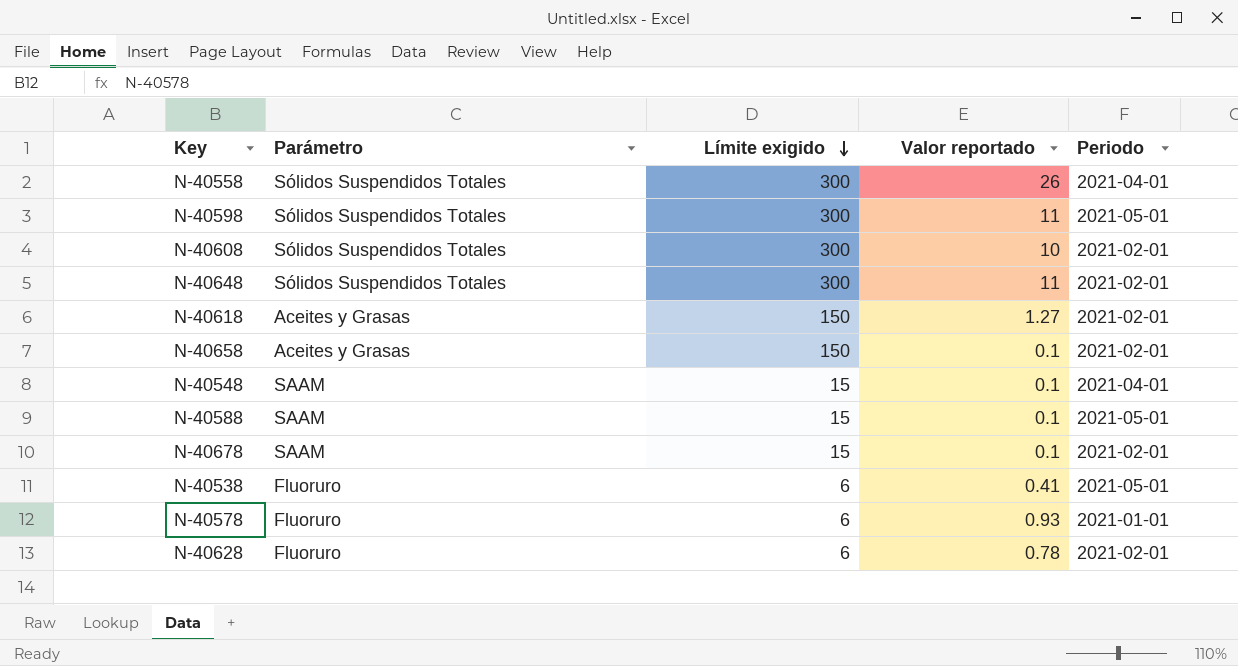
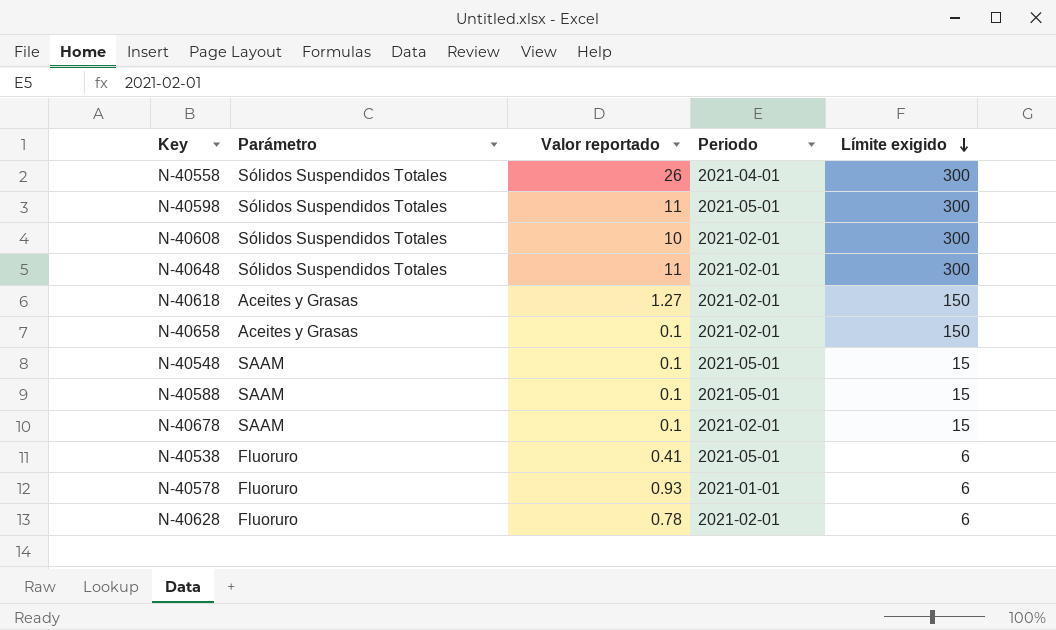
column Límite exigido | position: 3 -> 5
N-40548 | Periodo: 2021-04-01 -> 2021-05-01

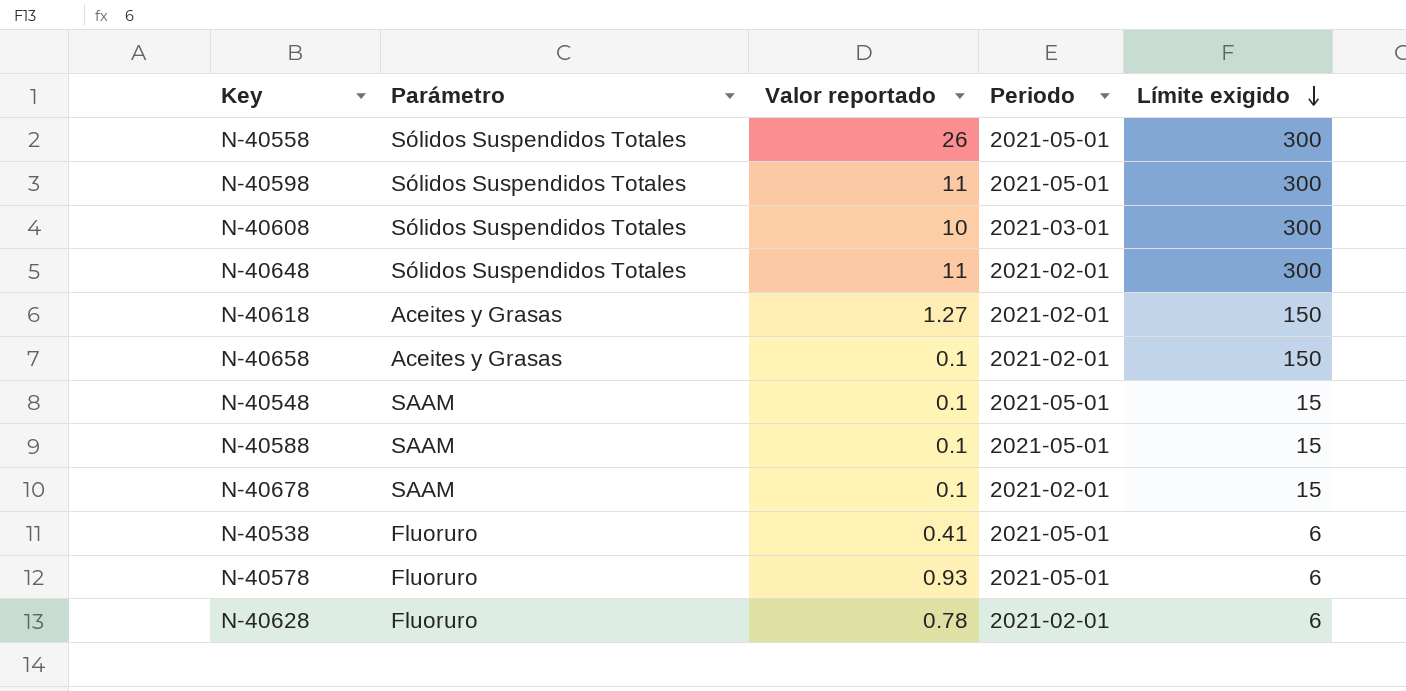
N-40558 | Periodo: 2021-04-01 -> 2021-05-01
N-40608 | Periodo: 2021-02-01 -> 2021-03-01
N-40578 | Periodo: 2021-01-01 -> 2021-05-01

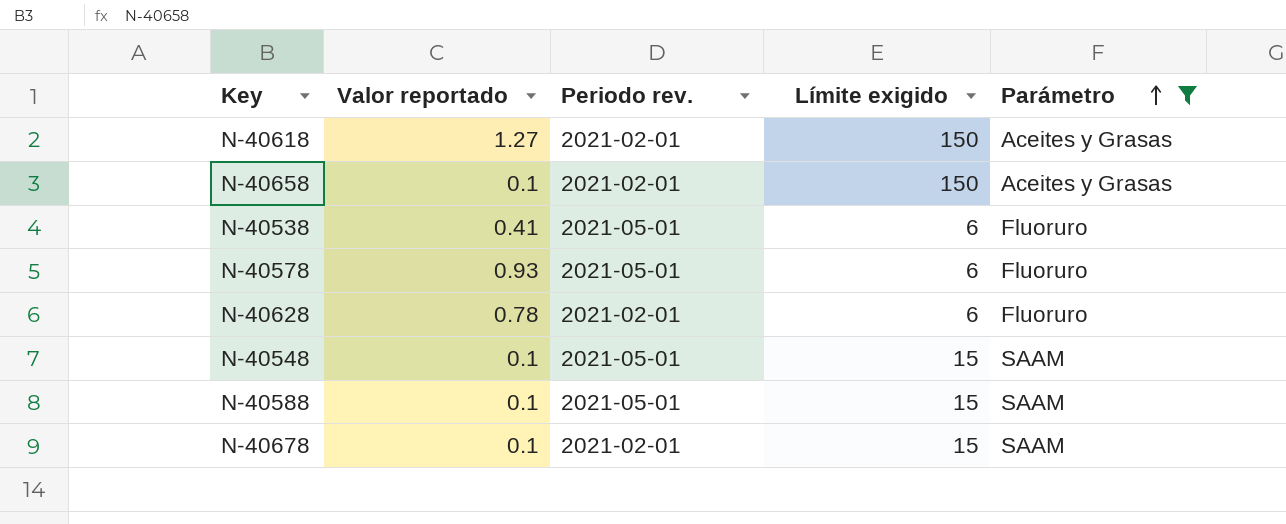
filter: none -> Parámetro != Sólidos Suspendidos Totales
row order: Límite exigido descending -> Parámetro ascending
column name: Periodo -> Periodo rev.
column Parámetro | position: 2 -> 5

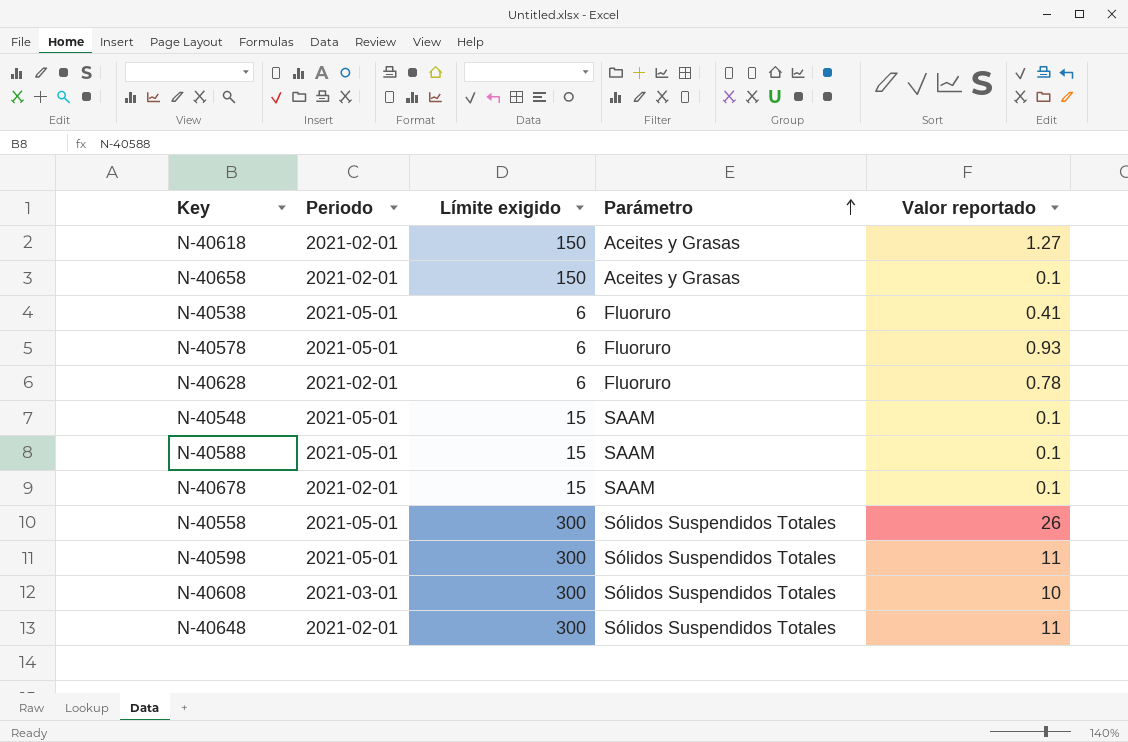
filter: Parámetro != Sólidos Suspendidos Totales -> none
column name: Periodo rev. -> Periodo
column Valor reportado | position: 2 -> 5

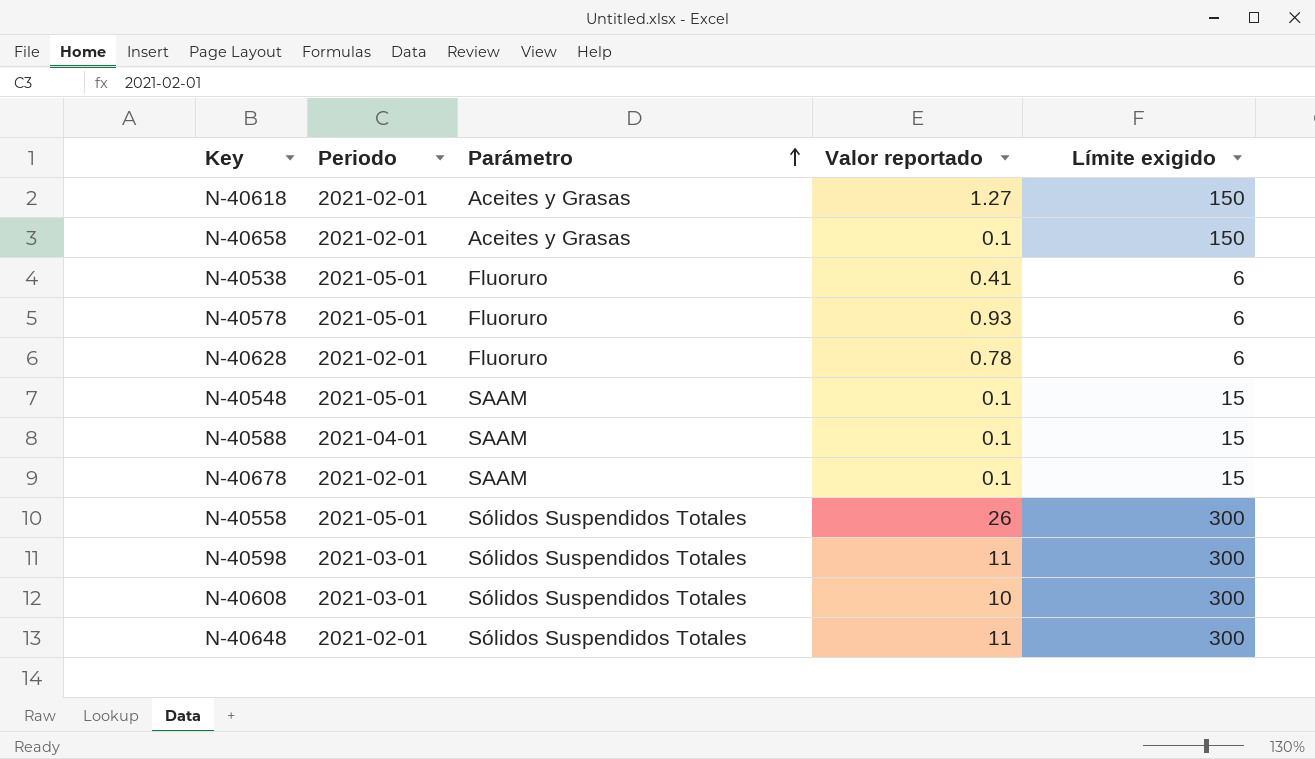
column Límite exigido | position: 3 -> 5
N-40588 | Periodo: 2021-05-01 -> 2021-04-01
N-40598 | Periodo: 2021-05-01 -> 2021-03-01

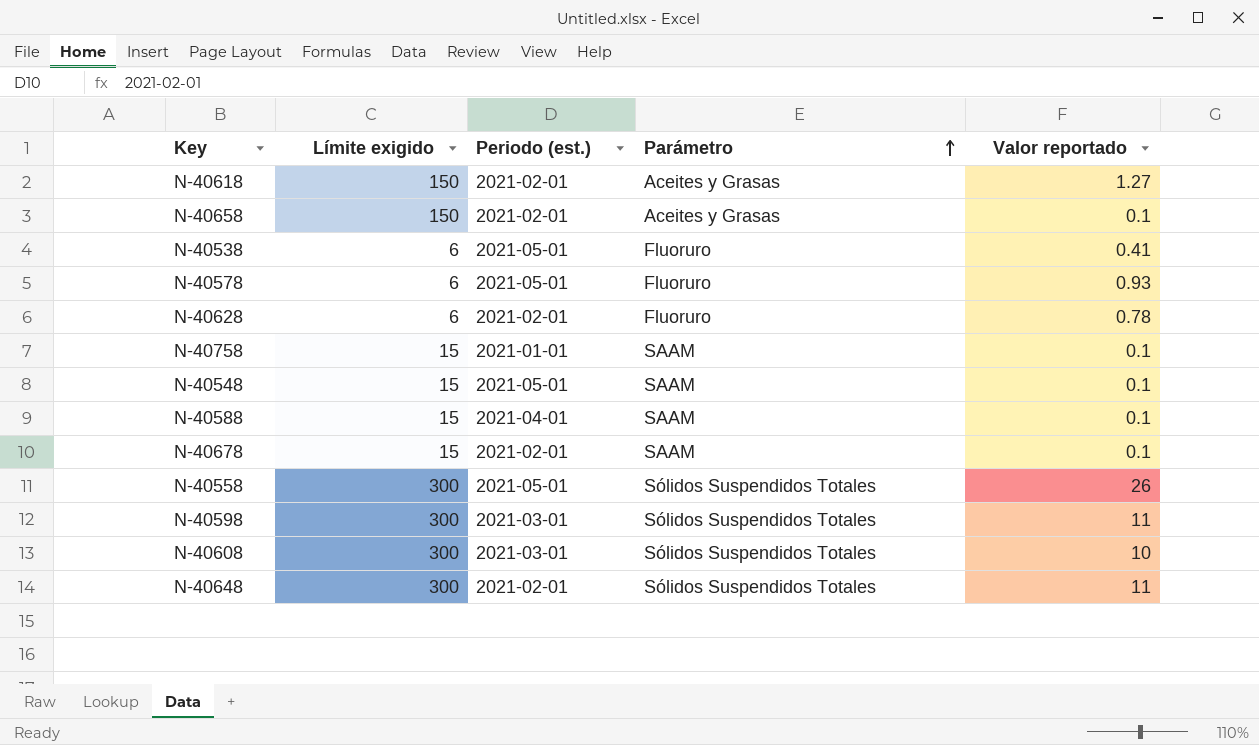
column Límite exigido | position: 5 -> 2
column name: Periodo -> Periodo (est.)
row N-40758: none -> 15 | 2021-01-01 | SAAM | 0.1

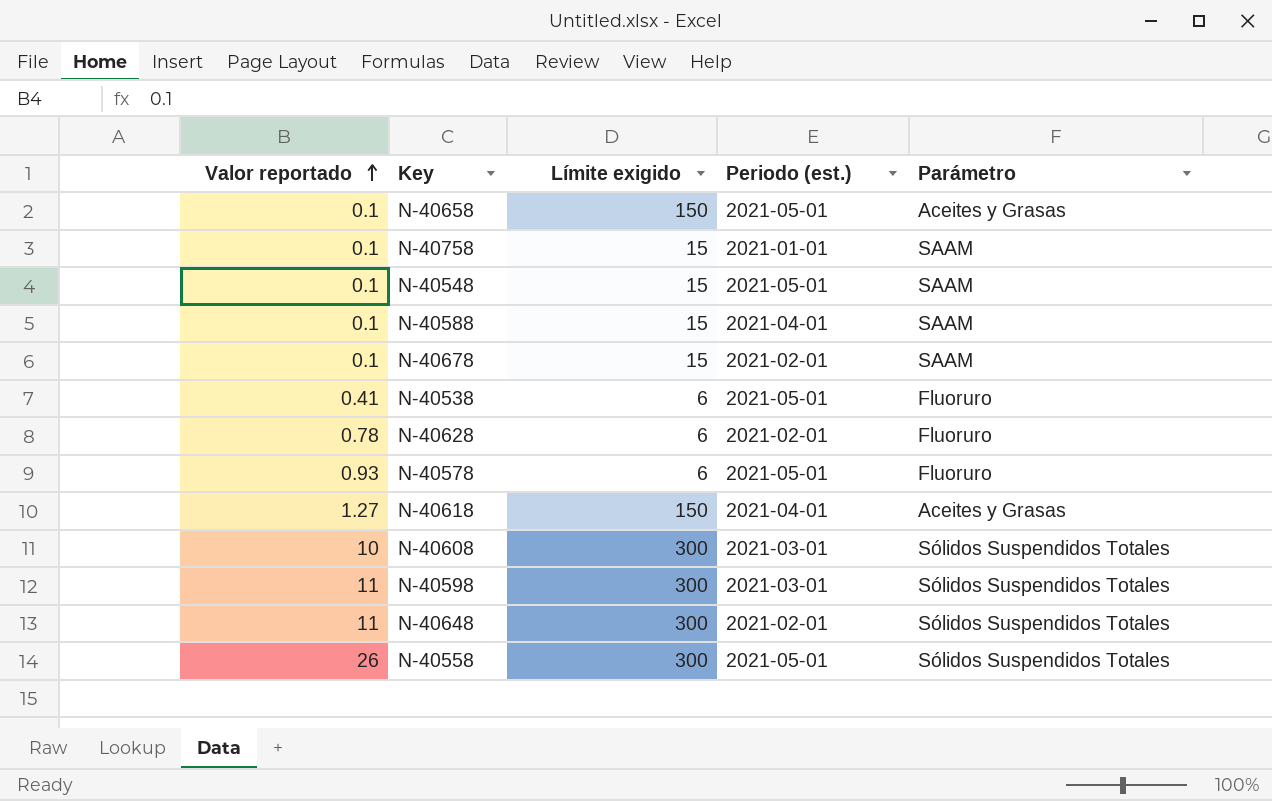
row order: Parámetro ascending -> Valor reportado ascending
column Valor reportado | position: 5 -> 1
N-40658 | Periodo (est.): 2021-02-01 -> 2021-05-01
N-40618 | Periodo (est.): 2021-02-01 -> 2021-04-01

